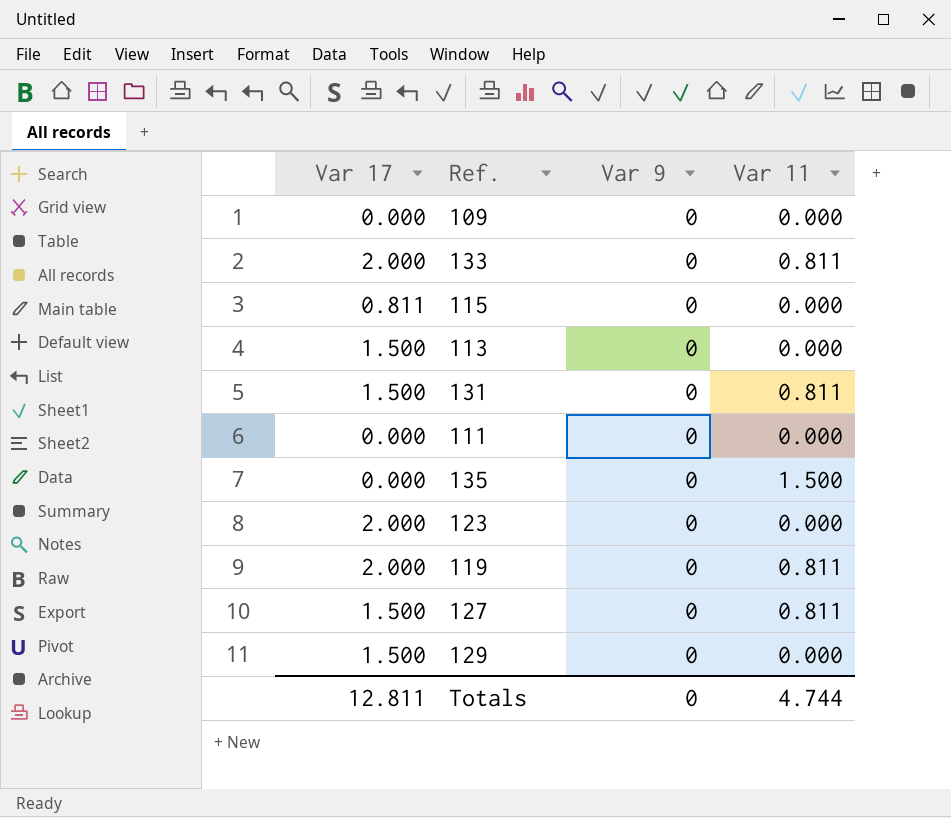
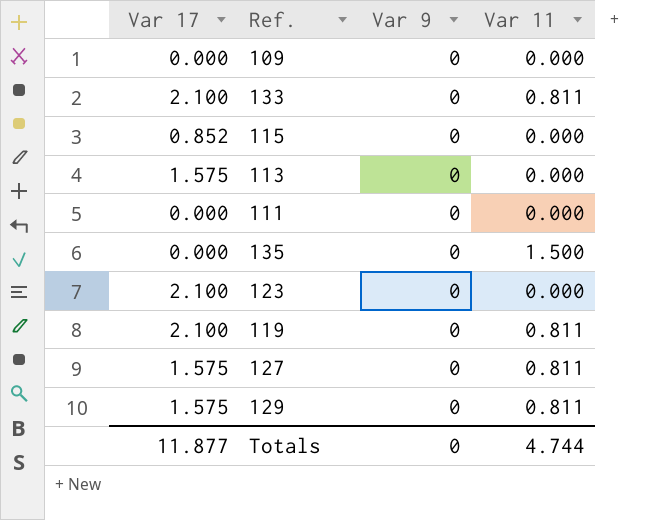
row 131: 1.500 | 0 | 0.811 -> none
133 | Var 17: 2.000 -> 2.100
115 | Var 17: 0.811 -> 0.852
113 | Var 17: 1.500 -> 1.575
123 | Var 17: 2.000 -> 2.100
119 | Var 17: 2.000 -> 2.100
127 | Var 17: 1.500 -> 1.575
129 | Var 17: 1.500 -> 1.575
129 | Var 11: 0.000 -> 0.811
Totals | Var 17: 12.811 -> 11.877

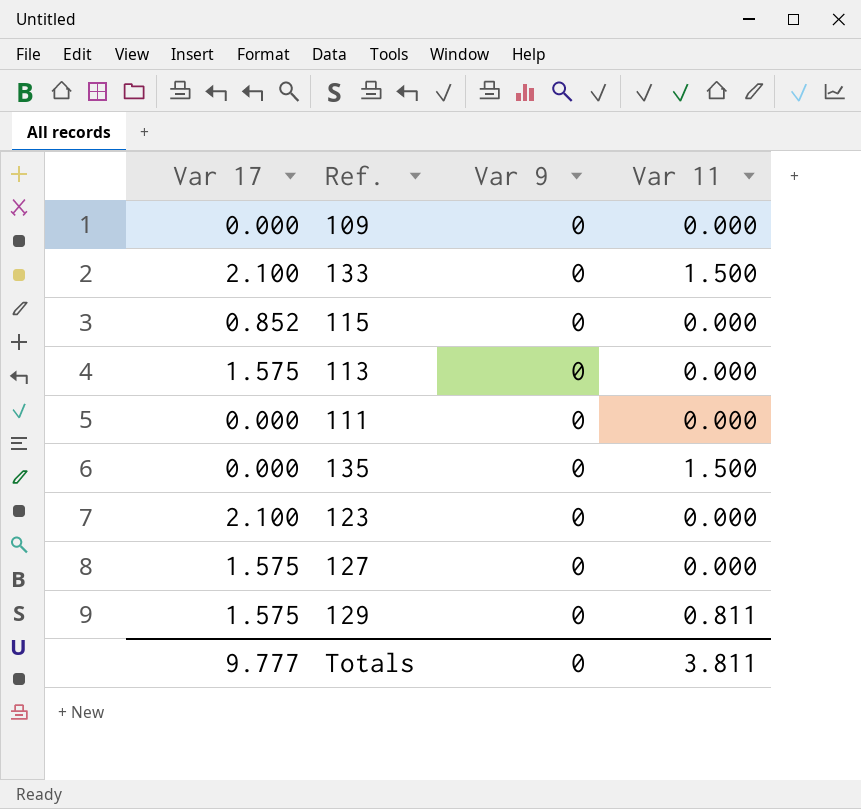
row 119: 2.100 | 0 | 0.811 -> none
133 | Var 11: 0.811 -> 1.500
127 | Var 11: 0.811 -> 0.000
Totals | Var 17: 11.877 -> 9.777
Totals | Var 11: 4.744 -> 3.811

